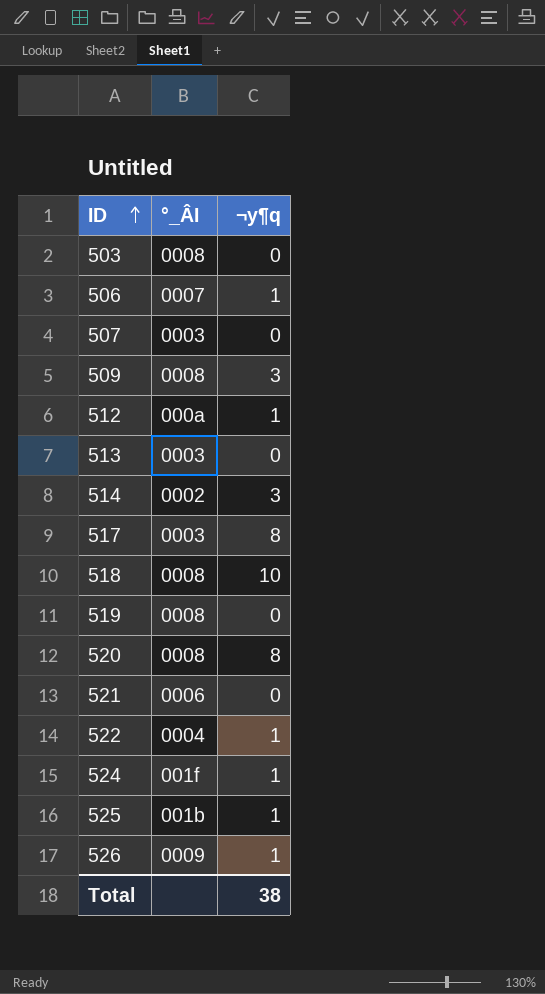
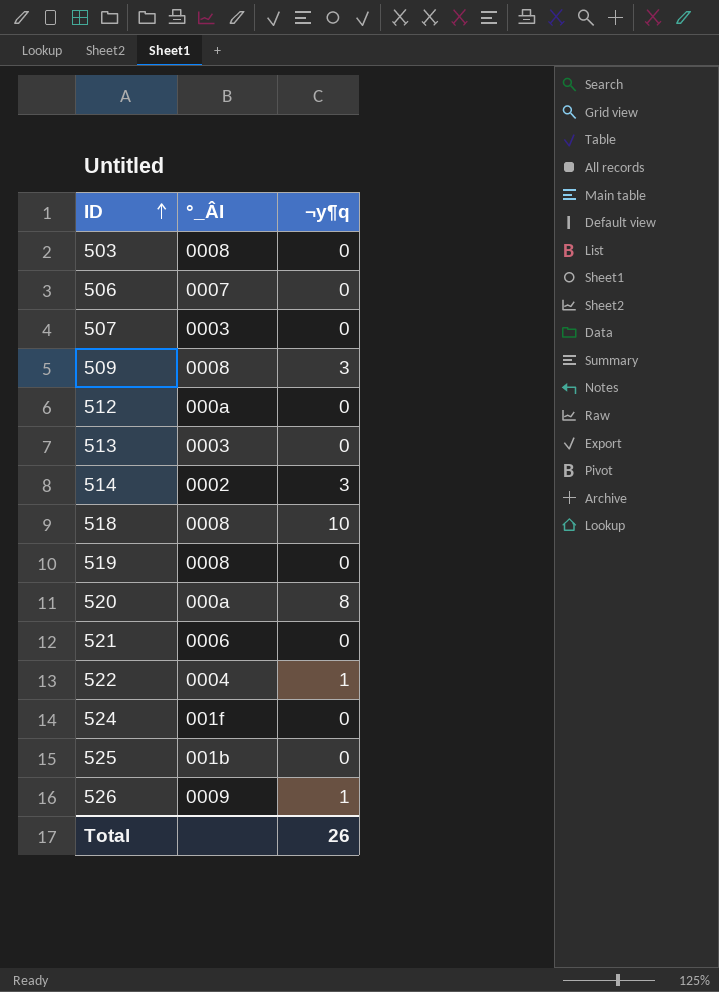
row 517: 0003 | 8 -> none
506 | ¬y¶q: 1 -> 0
512 | ¬y¶q: 1 -> 0
520 | °_ÂI: 0008 -> 000a
524 | ¬y¶q: 1 -> 0
525 | ¬y¶q: 1 -> 0
Total | ¬y¶q: 38 -> 26

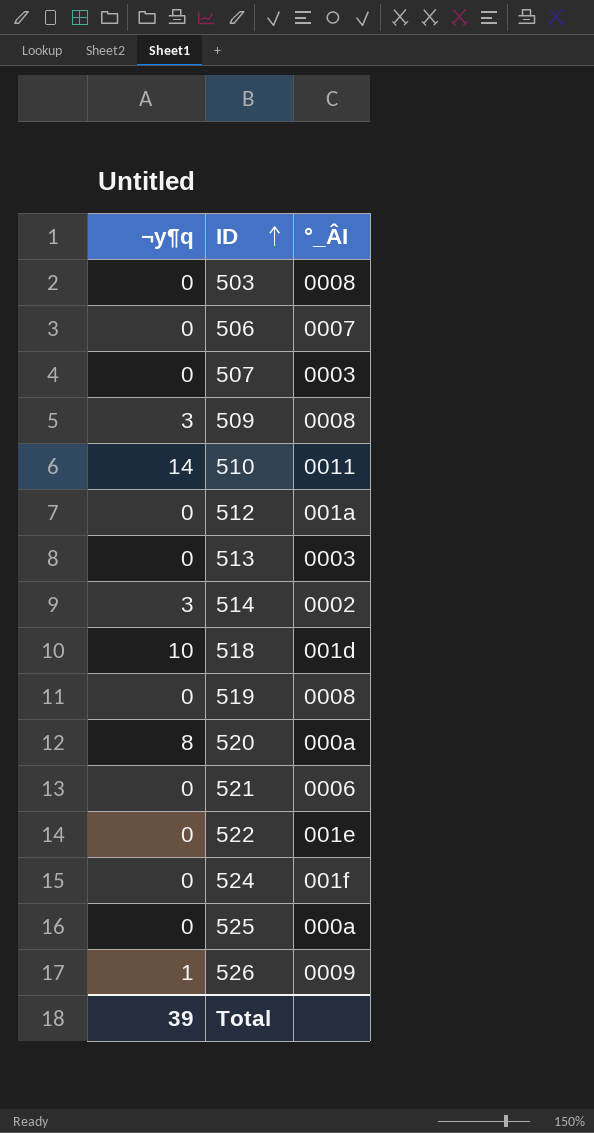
column ¬y¶q | position: 3 -> 1
row 510: none -> 14 | 0011
512 | °_ÂI: 000a -> 001a
518 | °_ÂI: 0008 -> 001d
522 | ¬y¶q: 1 -> 0
522 | °_ÂI: 0004 -> 001e
525 | °_ÂI: 001b -> 000a
Total | ¬y¶q: 26 -> 39

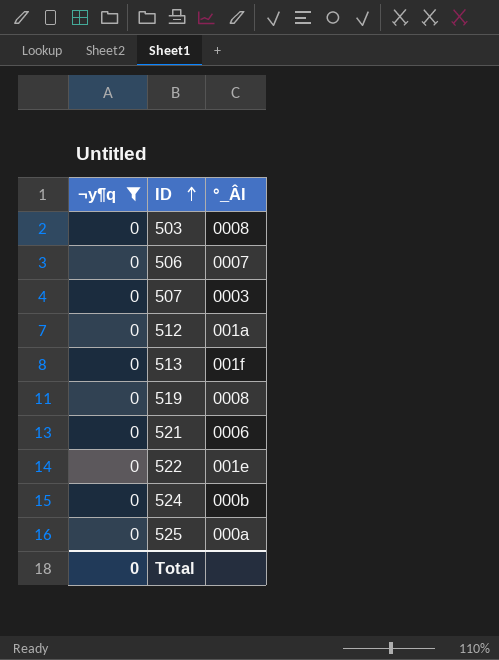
filter: none -> ¬y¶q = 0
513 | °_ÂI: 0003 -> 001f
524 | °_ÂI: 001f -> 000b
Total | ¬y¶q: 39 -> 0

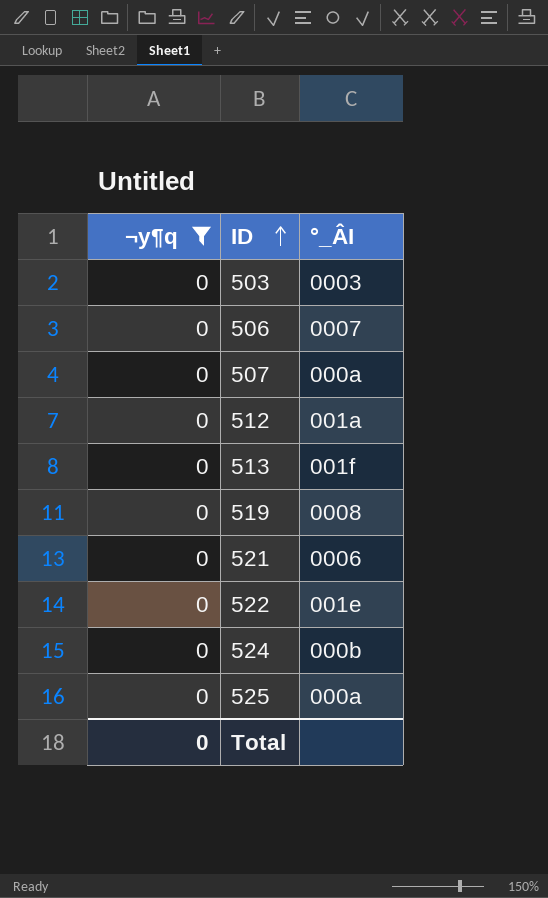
503 | °_ÂI: 0008 -> 0003
507 | °_ÂI: 0003 -> 000a

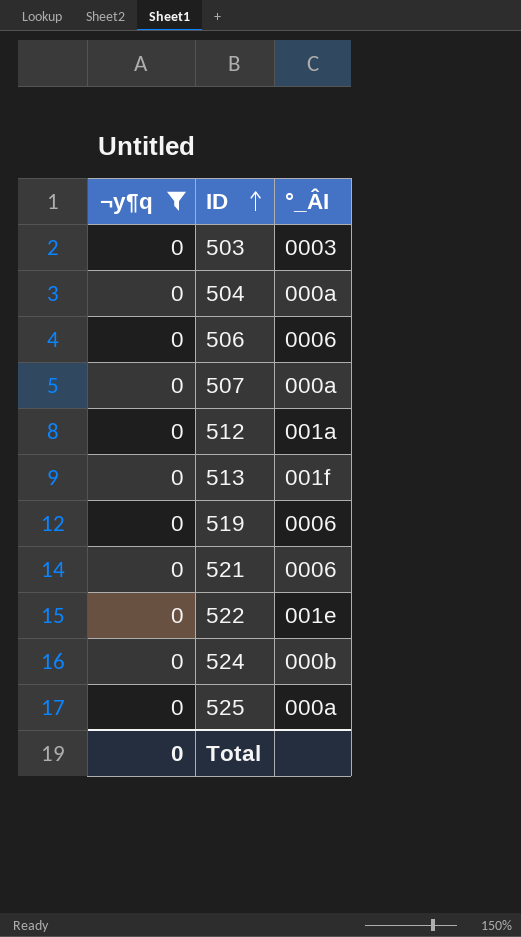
row 504: none -> 0 | 000a
506 | °_ÂI: 0007 -> 0006
519 | °_ÂI: 0008 -> 0006

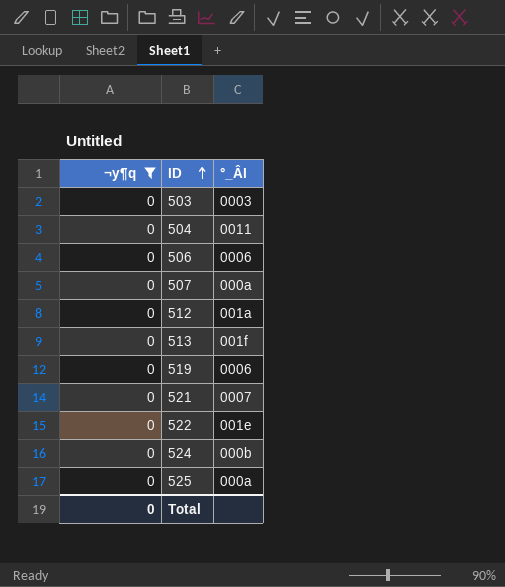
504 | °_ÂI: 000a -> 0011
521 | °_ÂI: 0006 -> 0007

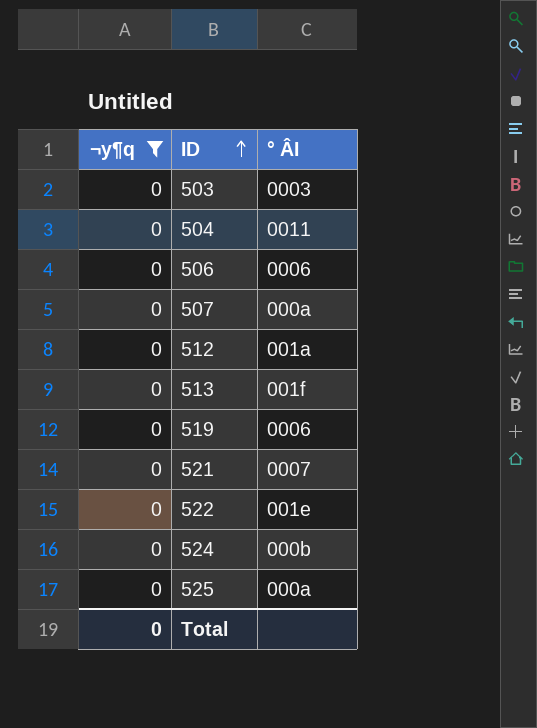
column name: °_ÂI -> ° ÂI

